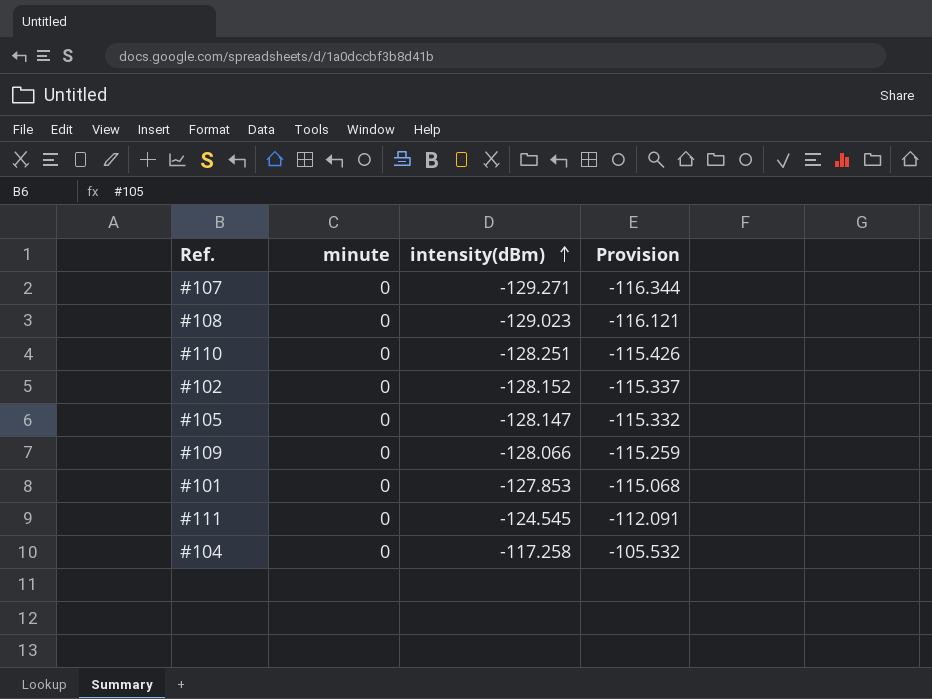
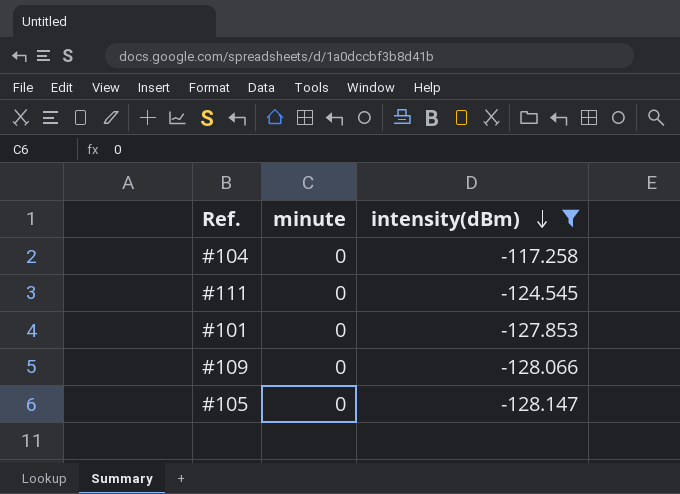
filter: none -> intensity(dBm) >= -128.147
row order: intensity(dBm) ascending -> intensity(dBm) descending
column Provision | formula: [intensity(dBm)] * 0.9 -> none

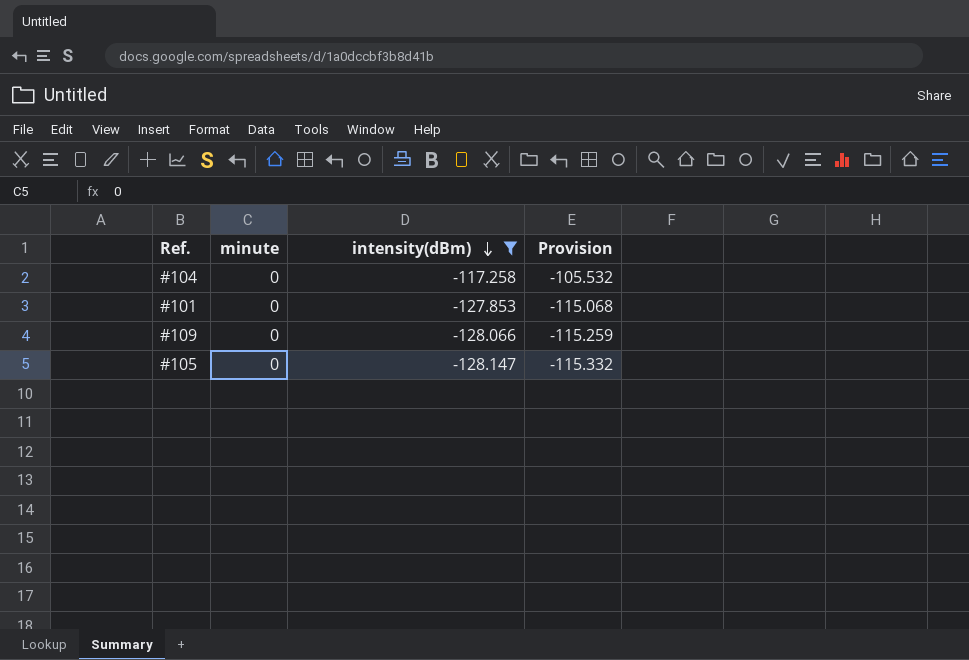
column Provision | formula: none -> [intensity(dBm)] * 0.9
row #111: 0 | -124.545 -> none

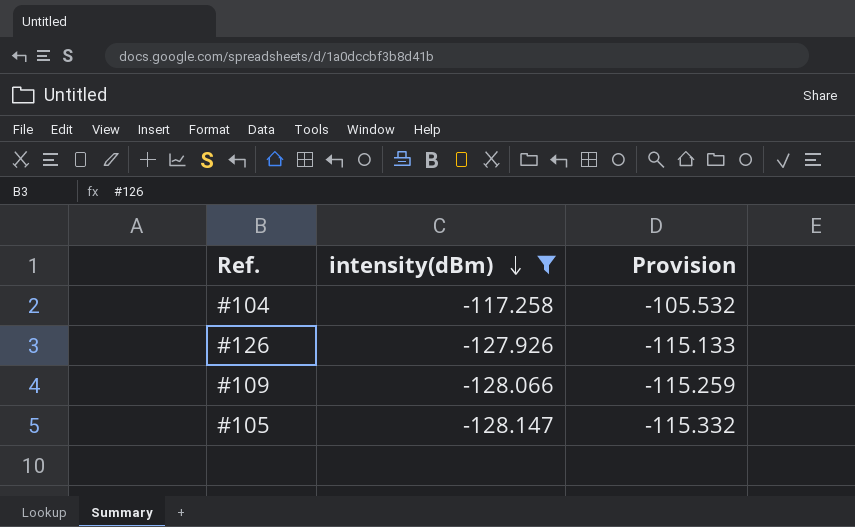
column minute | position: 2 -> none
row #101: 0 | -127.853 | -115.068 -> none
row #126: none -> -127.926 | -115.133

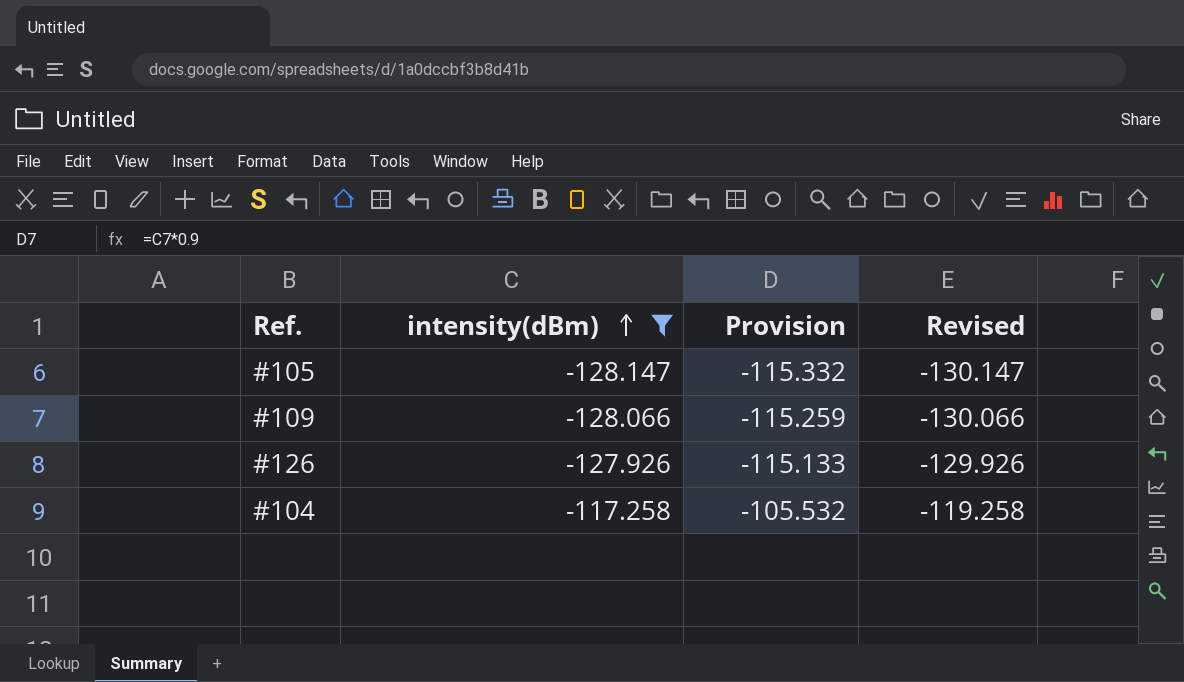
row order: intensity(dBm) descending -> intensity(dBm) ascending
column Revised | formula: none -> [intensity(dBm)] - 2

